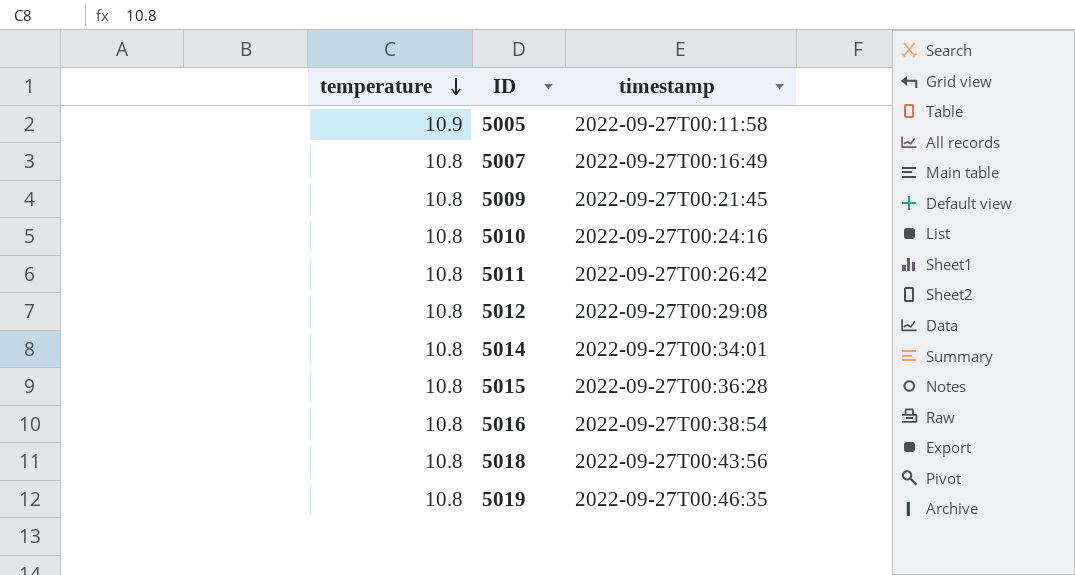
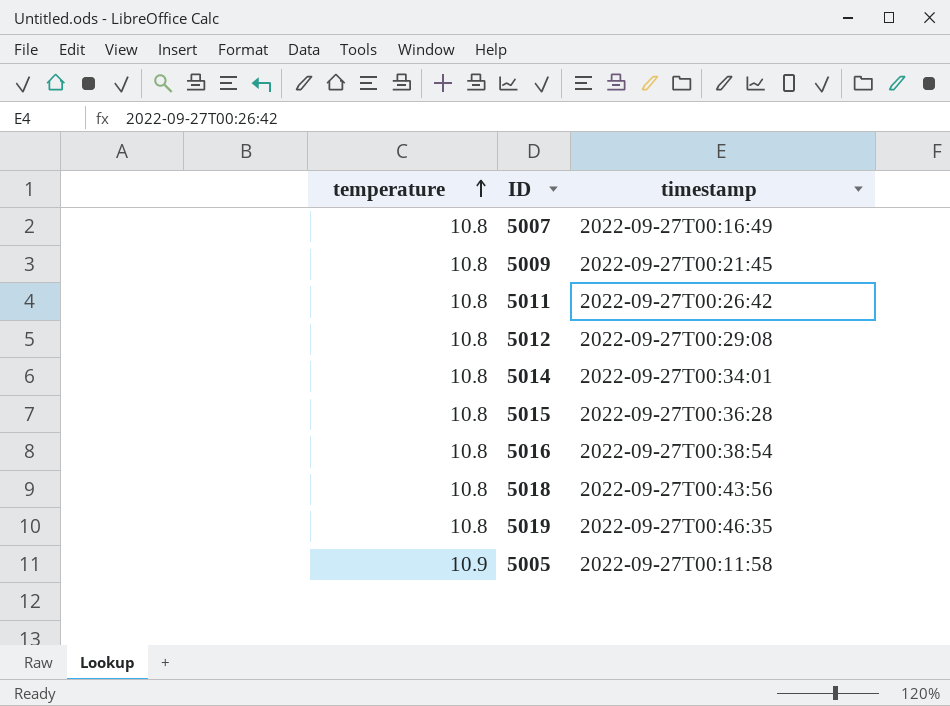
row order: temperature descending -> temperature ascending
row 5010: 10.8 | 2022-09-27T00:24:16 -> none

